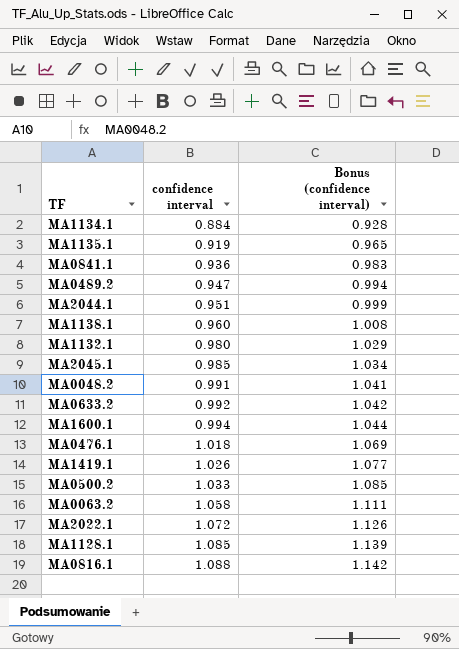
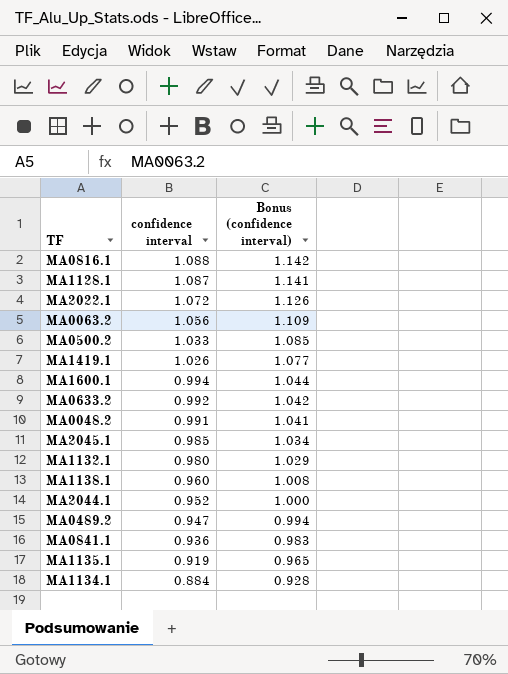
row order: confidence interval ascending -> confidence interval descending
row MA0476.1: 1.018 | 1.069 -> none
MA1128.1 | confidence interval: 1.085 -> 1.087
MA1128.1 | Bonus (confidence interval): 1.139 -> 1.141
MA0063.2 | confidence interval: 1.058 -> 1.056
MA0063.2 | Bonus (confidence interval): 1.111 -> 1.109
MA2044.1 | confidence interval: 0.951 -> 0.952
MA2044.1 | Bonus (confidence interval): 0.999 -> 1.000

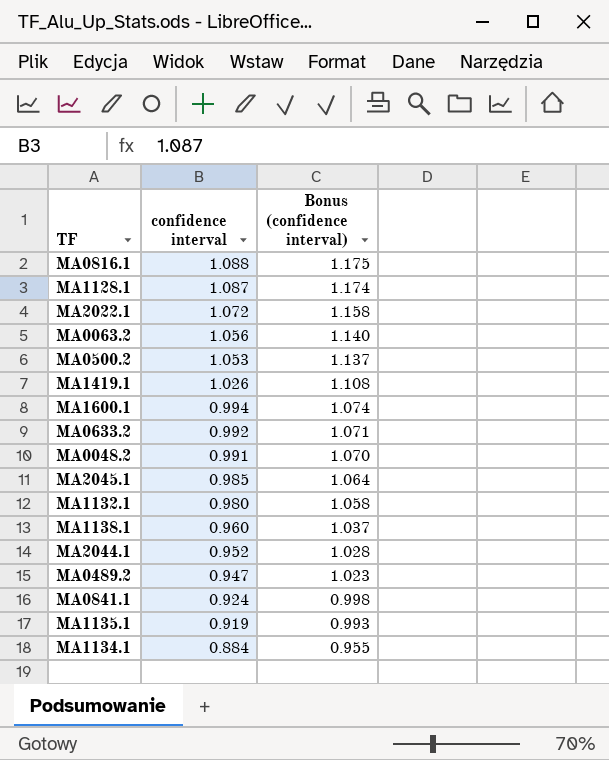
column Bonus (confidence interval) | formula: [confidence interval] * 1.05 -> [confidence interval] * 1.08
MA0500.2 | confidence interval: 1.033 -> 1.053
MA0841.1 | confidence interval: 0.936 -> 0.924

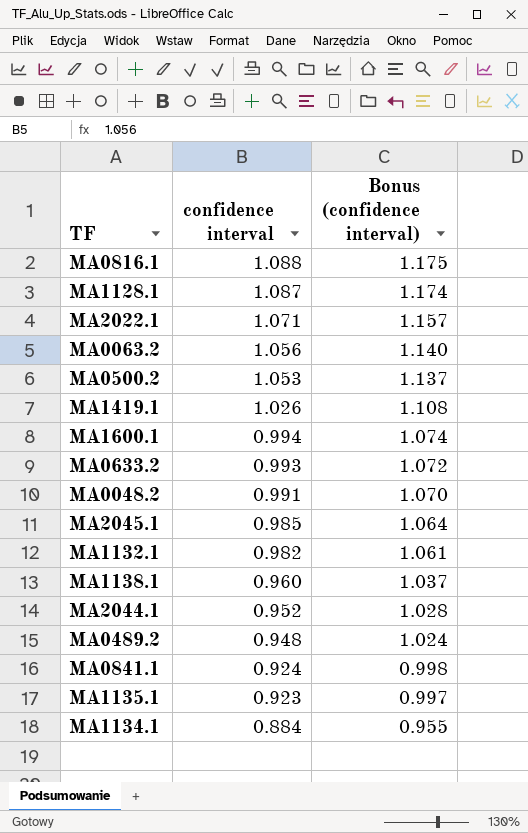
MA2022.1 | confidence interval: 1.072 -> 1.071
MA2022.1 | Bonus (confidence interval): 1.158 -> 1.157
MA0633.2 | confidence interval: 0.992 -> 0.993
MA0633.2 | Bonus (confidence interval): 1.071 -> 1.072
MA1132.1 | confidence interval: 0.980 -> 0.982
MA1132.1 | Bonus (confidence interval): 1.058 -> 1.061
MA0489.2 | confidence interval: 0.947 -> 0.948
MA0489.2 | Bonus (confidence interval): 1.023 -> 1.024
MA1135.1 | confidence interval: 0.919 -> 0.923
MA1135.1 | Bonus (confidence interval): 0.993 -> 0.997

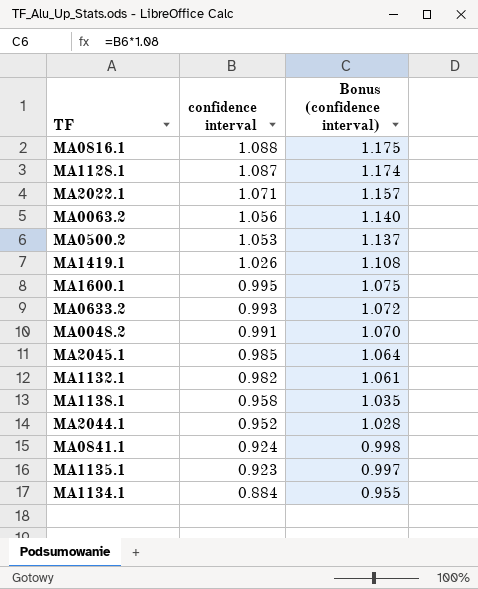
row MA0489.2: 0.948 | 1.024 -> none
MA1600.1 | confidence interval: 0.994 -> 0.995
MA1600.1 | Bonus (confidence interval): 1.074 -> 1.075
MA1138.1 | confidence interval: 0.960 -> 0.958
MA1138.1 | Bonus (confidence interval): 1.037 -> 1.035

